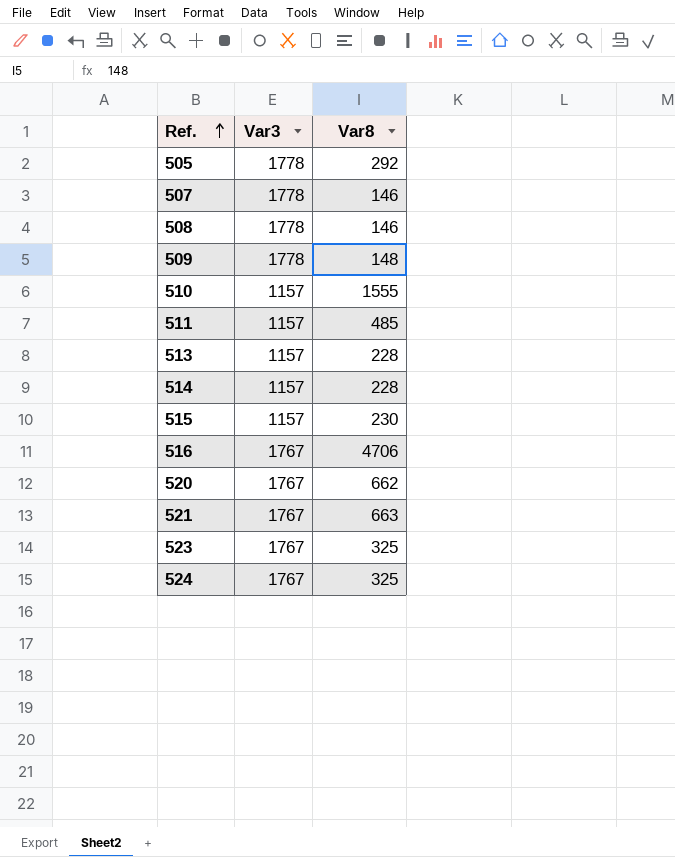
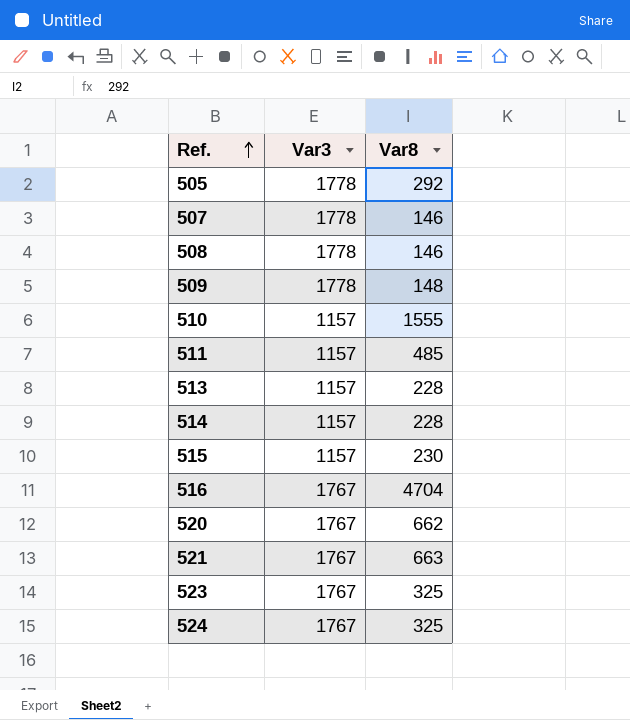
516 | Var8: 4706 -> 4704

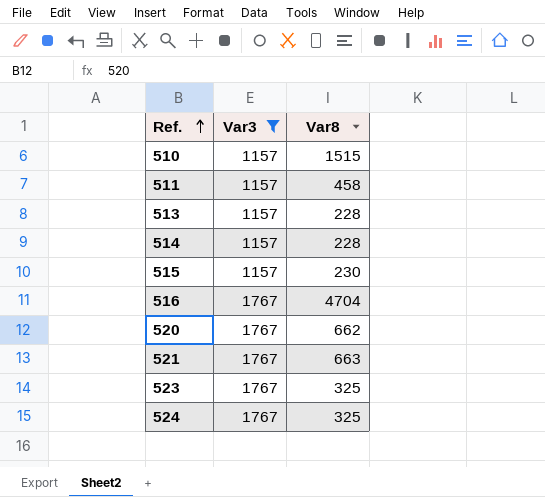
filter: none -> Var3 != 1778
510 | Var8: 1555 -> 1515
511 | Var8: 485 -> 458

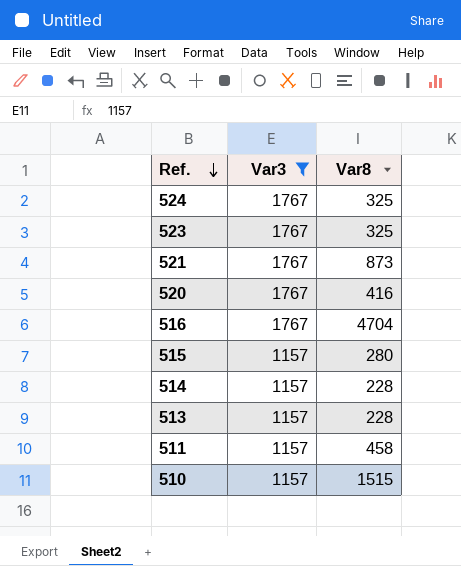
row order: Ref. ascending -> Ref. descending
521 | Var8: 663 -> 873
520 | Var8: 662 -> 416
515 | Var8: 230 -> 280

